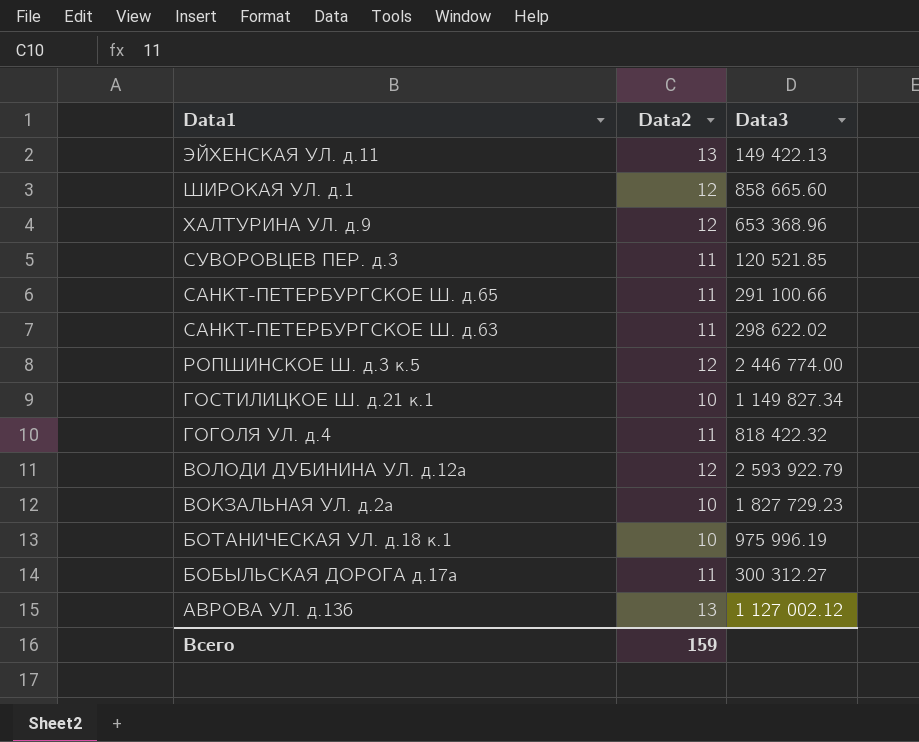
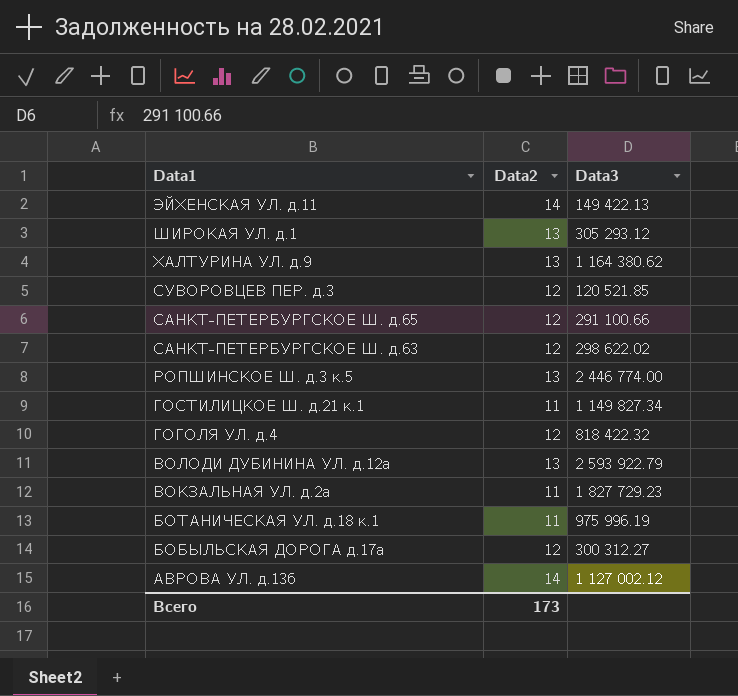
ЭЙХЕНСКАЯ УЛ. д.11 | Data2: 13 -> 14
ШИРОКАЯ УЛ. д.1 | Data2: 12 -> 13
ШИРОКАЯ УЛ. д.1 | Data3: 858 665.60 -> 305 293.12
ХАЛТУРИНА УЛ. д.9 | Data2: 12 -> 13
ХАЛТУРИНА УЛ. д.9 | Data3: 653 368.96 -> 1 164 380.62
СУВОРОВЦЕВ ПЕР. д.3 | Data2: 11 -> 12
САНКТ-ПЕТЕРБУРГСКОЕ Ш. д.65 | Data2: 11 -> 12
САНКТ-ПЕТЕРБУРГСКОЕ Ш. д.63 | Data2: 11 -> 12
РОПШИНСКОЕ Ш. д.3 к.5 | Data2: 12 -> 13
ГОСТИЛИЦКОЕ Ш. д.21 к.1 | Data2: 10 -> 11
ГОГОЛЯ УЛ. д.4 | Data2: 11 -> 12
ВОЛОДИ ДУБИНИНА УЛ. д.12а | Data2: 12 -> 13
ВОКЗАЛЬНАЯ УЛ. д.2а | Data2: 10 -> 11
БОТАНИЧЕСКАЯ УЛ. д.18 к.1 | Data2: 10 -> 11
БОБЫЛЬСКАЯ ДОРОГА д.17а | Data2: 11 -> 12
АВРОВА УЛ. д.13б | Data2: 13 -> 14
Всего | Data2: 159 -> 173

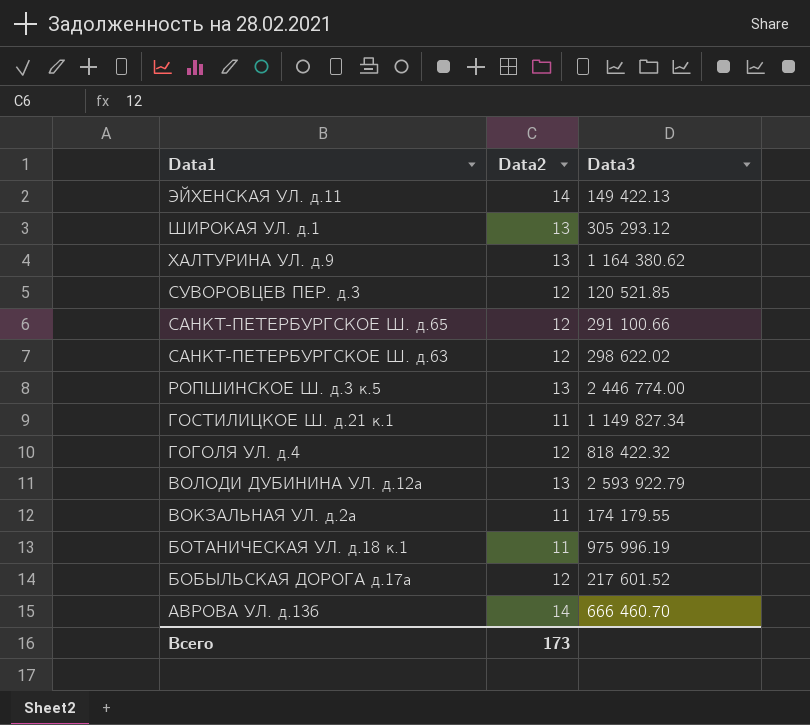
ВОКЗАЛЬНАЯ УЛ. д.2а | Data3: 1 827 729.23 -> 174 179.55
БОБЫЛЬСКАЯ ДОРОГА д.17а | Data3: 300 312.27 -> 217 601.52
АВРОВА УЛ. д.13б | Data3: 1 127 002.12 -> 666 460.70

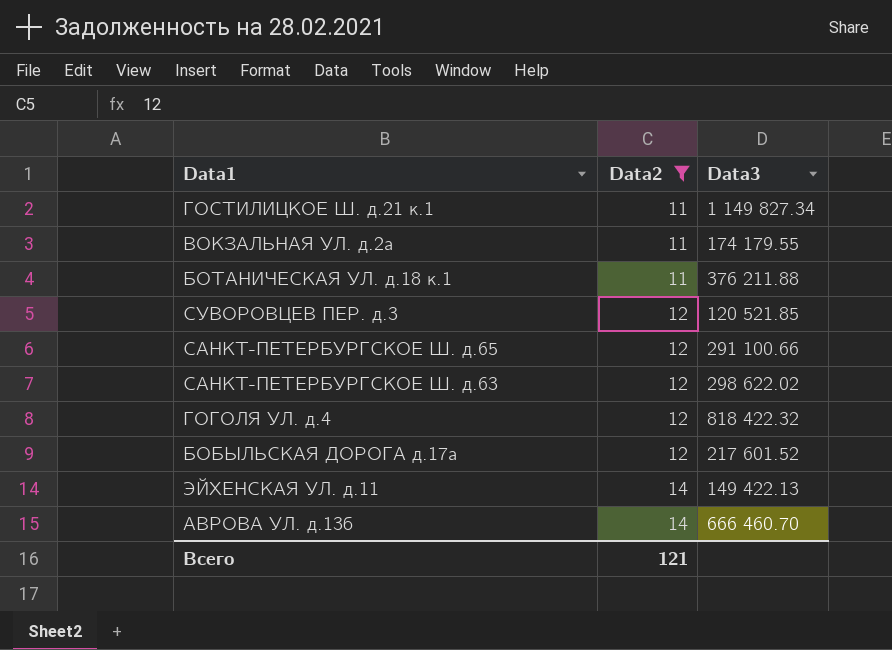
filter: none -> Data2 != 13
row order: Data1 descending -> Data2 ascending
БОТАНИЧЕСКАЯ УЛ. д.18 к.1 | Data3: 975 996.19 -> 376 211.88
Всего | Data2: 173 -> 121

